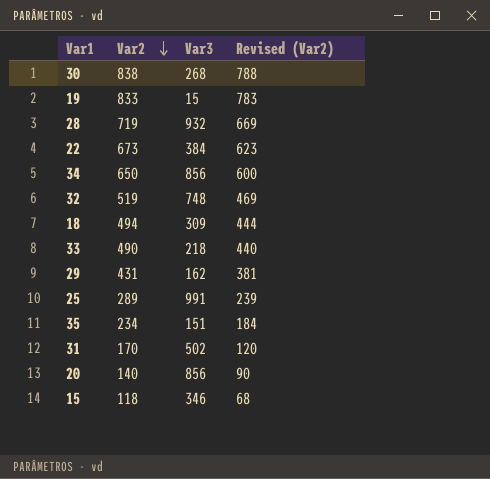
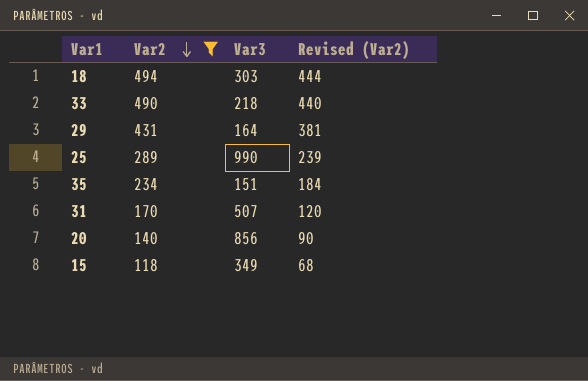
filter: none -> Var2 <= 494
18 | Var3: 309 -> 303
29 | Var3: 162 -> 164
25 | Var3: 991 -> 990
31 | Var3: 502 -> 507
15 | Var3: 346 -> 349

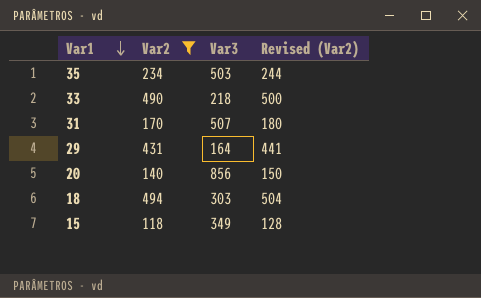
row order: Var2 descending -> Var1 descending
column Revised (Var2) | formula: [Var2] - 50 -> [Var2] + 10
row 25: 289 | 990 | 239 -> none
35 | Var3: 151 -> 503

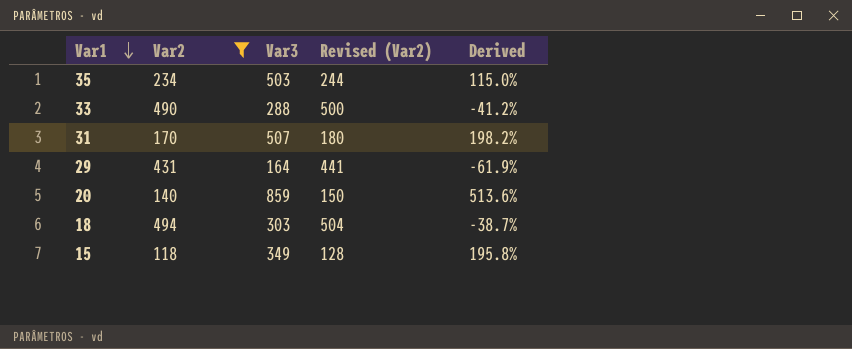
column Derived | formula: none -> ([Var3] - [Var2]) / [Var2]
33 | Var3: 218 -> 288
20 | Var3: 856 -> 859

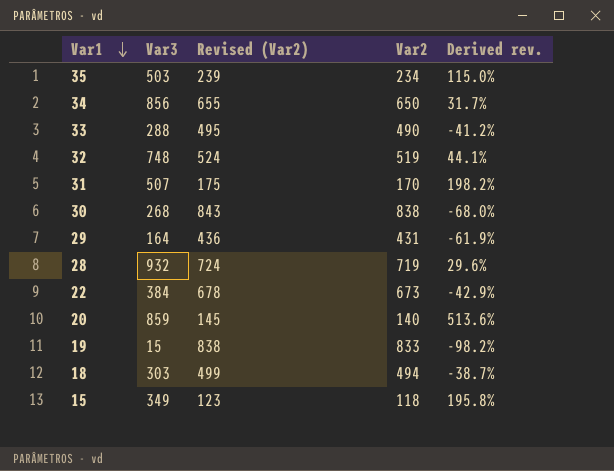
filter: Var2 <= 494 -> none
column Revised (Var2) | formula: [Var2] + 10 -> [Var2] + 5
column Var2 | position: 2 -> 4
column name: Derived -> Derived rev.

